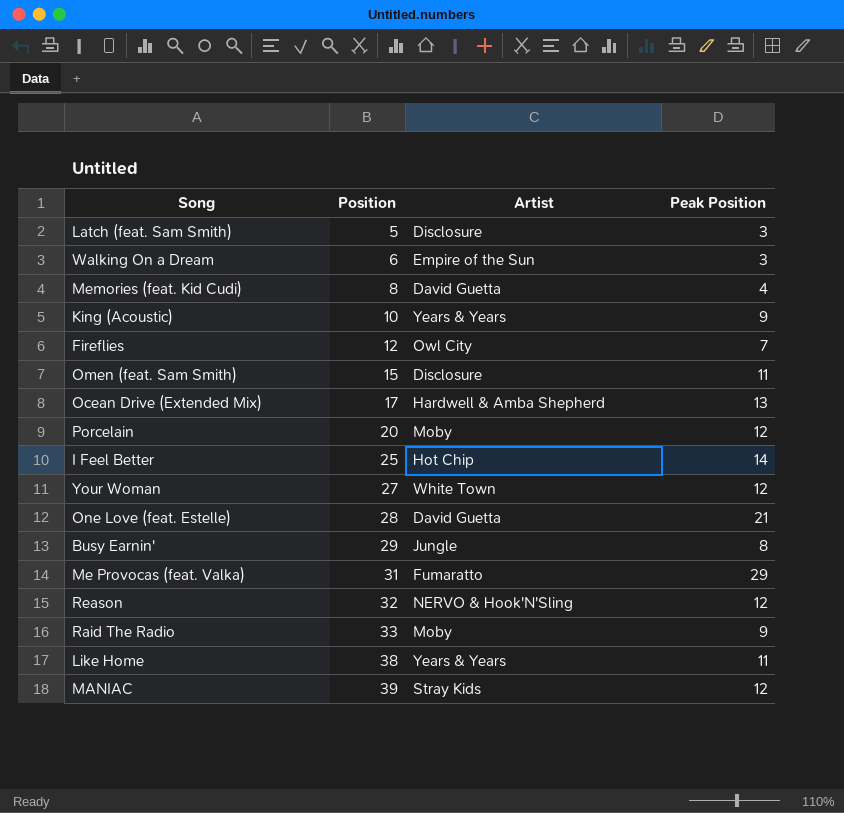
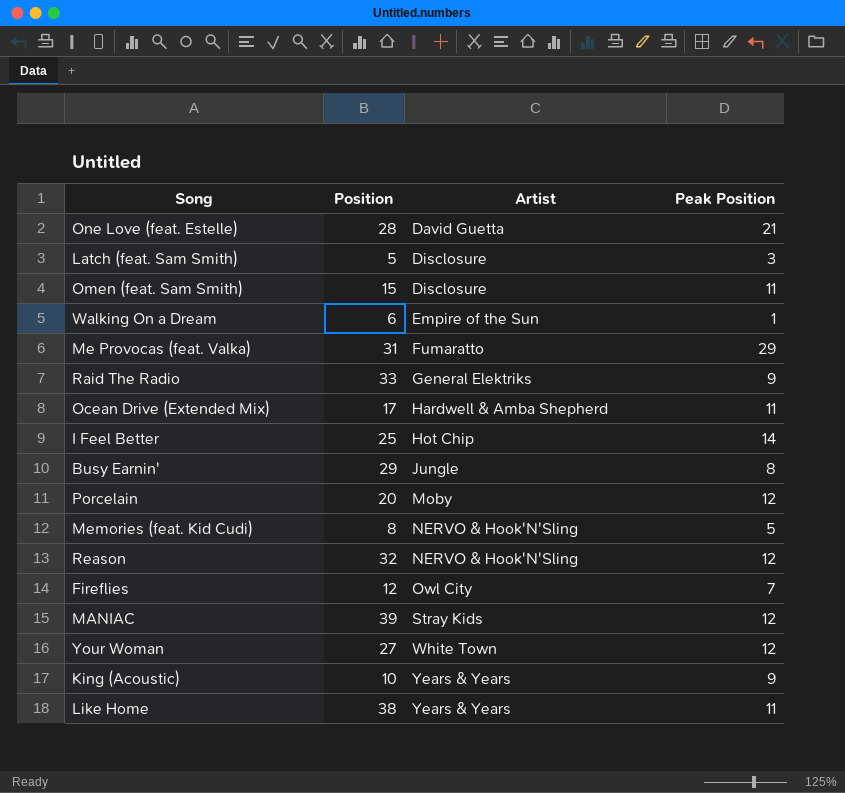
row order: Position ascending -> Artist ascending
Walking On a Dream | Peak Position: 3 -> 1
Raid The Radio | Artist: Moby -> General Elektriks
Ocean Drive (Extended Mix) | Peak Position: 13 -> 11
Memories (feat. Kid Cudi) | Artist: David Guetta -> NERVO & Hook'N'Sling
Memories (feat. Kid Cudi) | Peak Position: 4 -> 5

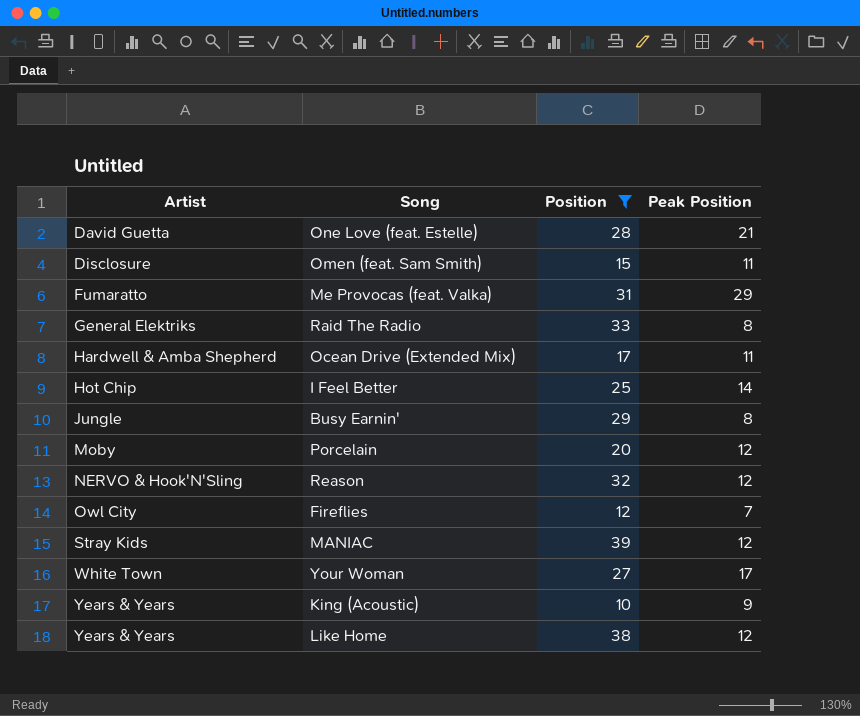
filter: none -> Position >= 10
column Artist | position: 3 -> 1
Raid The Radio | Peak Position: 9 -> 8
Your Woman | Peak Position: 12 -> 17
Like Home | Peak Position: 11 -> 12

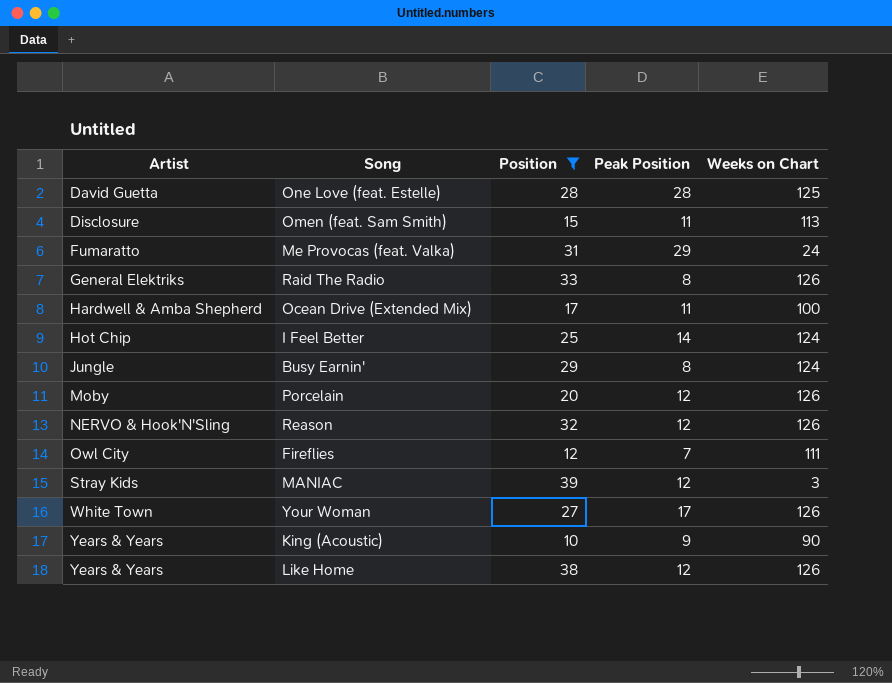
column Weeks on Chart | position: none -> 5
One Love (feat. Estelle) | Peak Position: 21 -> 28

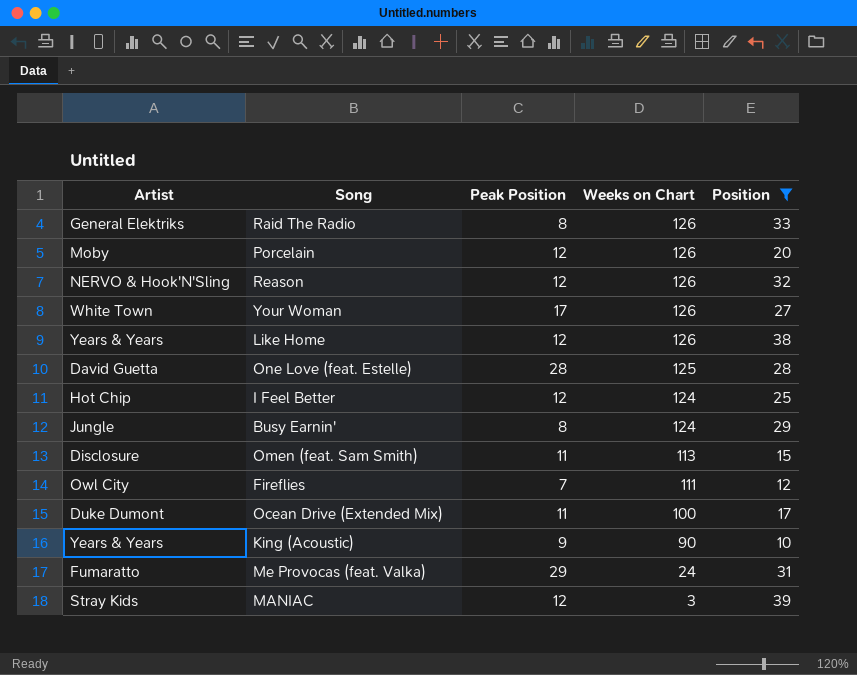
row order: Artist ascending -> Weeks on Chart descending
column Position | position: 3 -> 5
I Feel Better | Peak Position: 14 -> 12
Ocean Drive (Extended Mix) | Artist: Hardwell & Amba Shepherd -> Duke Dumont

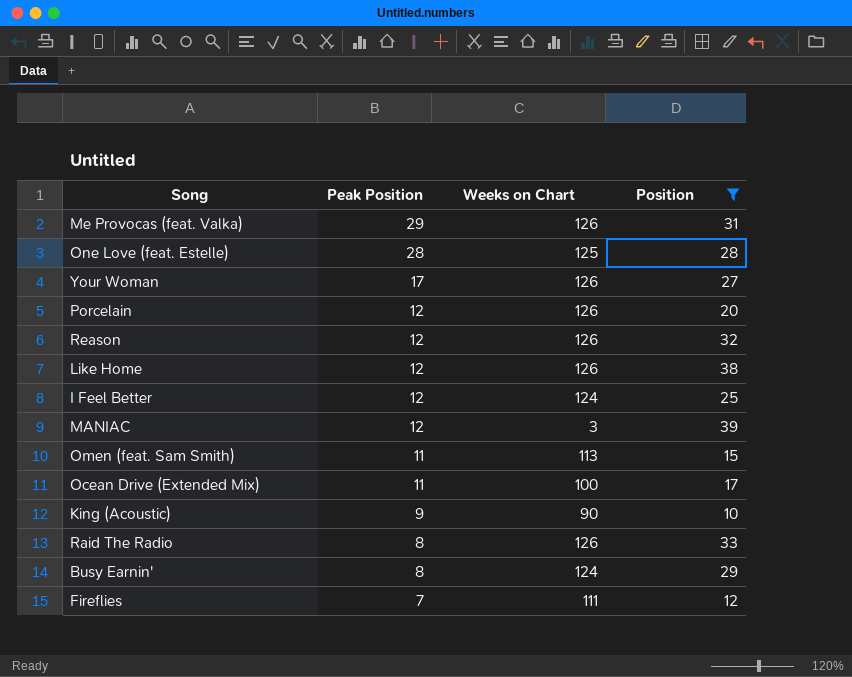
row order: Weeks on Chart descending -> Peak Position descending
column Artist | position: 1 -> none
Me Provocas (feat. Valka) | Weeks on Chart: 24 -> 126

